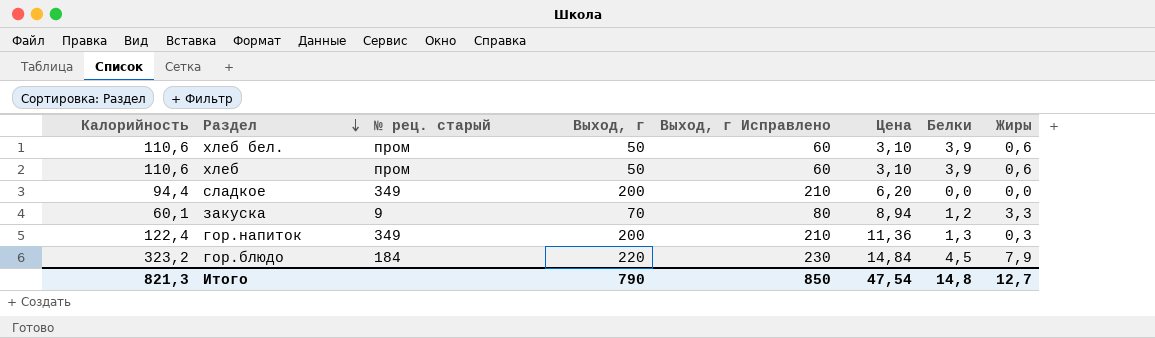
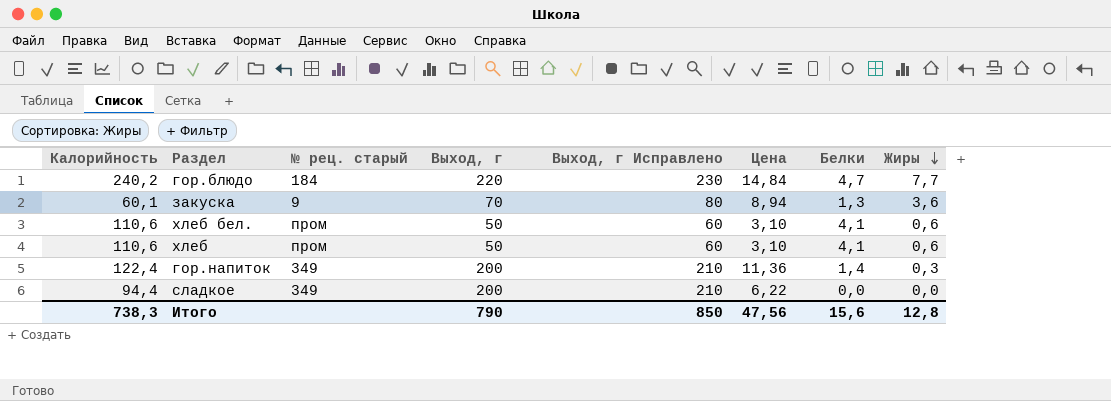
row order: Раздел descending -> Жиры descending
гор.блюдо | Калорийность: 323,2 -> 240,2
гор.блюдо | Белки: 4,5 -> 4,7
гор.блюдо | Жиры: 7,9 -> 7,7
закуска | Белки: 1,2 -> 1,3
закуска | Жиры: 3,3 -> 3,6
хлеб бел. | Белки: 3,9 -> 4,1
хлеб | Белки: 3,9 -> 4,1
гор.напиток | Белки: 1,3 -> 1,4
сладкое | Цена: 6,20 -> 6,22
Итого | Калорийность: 821,3 -> 738,3
Итого | Цена: 47,54 -> 47,56
Итого | Белки: 14,8 -> 15,6
Итого | Жиры: 12,7 -> 12,8

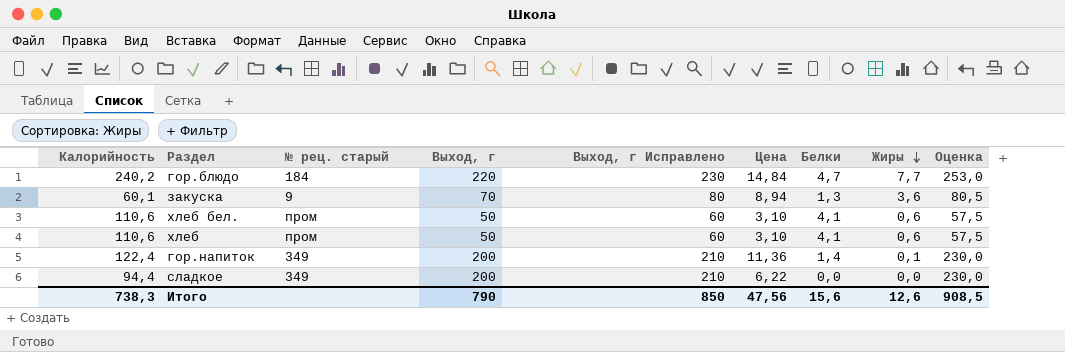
column Оценка | formula: none -> [Выход, г] * 1,15
гор.напиток | Жиры: 0,3 -> 0,1
Итого | Жиры: 12,8 -> 12,6

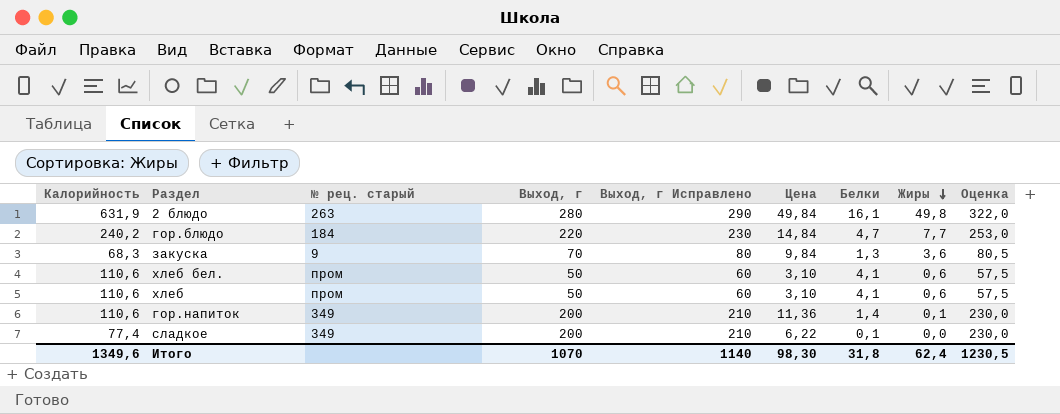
row 2 блюдо: none -> 631,9 | 263 | 280 | 290 | 49,84 | 16,1 | 49,8 | 322,0
закуска | Калорийность: 60,1 -> 68,3
закуска | Цена: 8,94 -> 9,84
гор.напиток | Калорийность: 122,4 -> 110,6
сладкое | Калорийность: 94,4 -> 77,4
сладкое | Белки: 0,0 -> 0,1
Итого | Калорийность: 738,3 -> 1349,6
Итого | Выход, г: 790 -> 1070
Итого | Выход, г Исправлено: 850 -> 1140
Итого | Цена: 47,56 -> 98,30
Итого | Белки: 15,6 -> 31,8
Итого | Жиры: 12,6 -> 62,4
Итого | Оценка: 908,5 -> 1230,5

